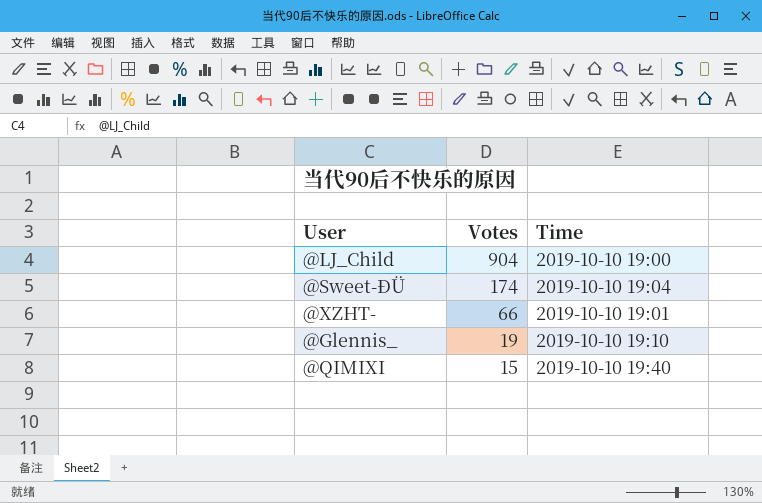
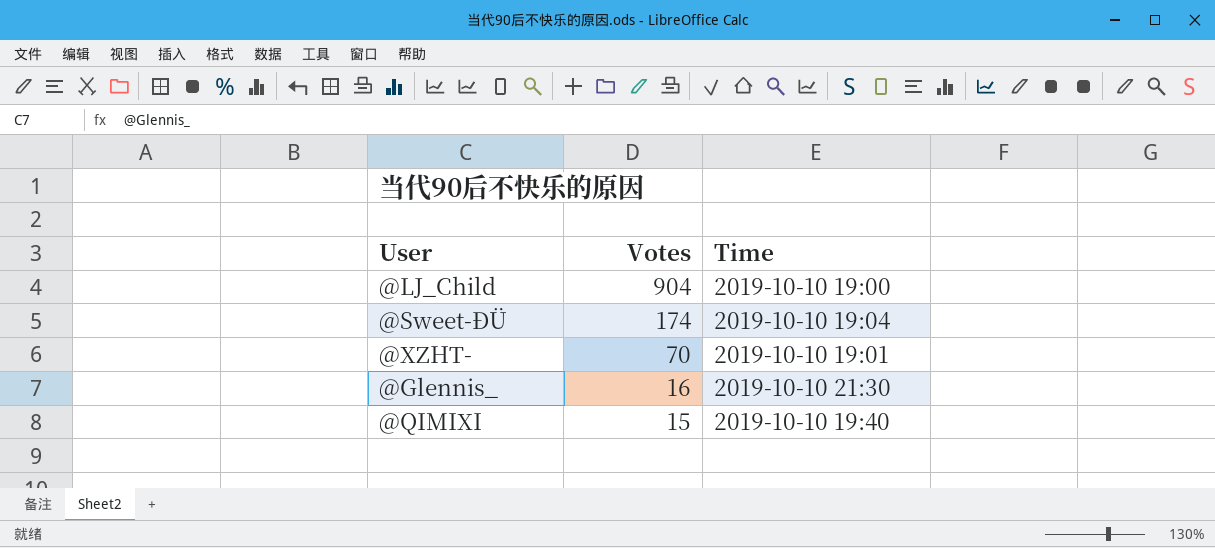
@XZHT- | Votes: 66 -> 70
@Glennis_ | Votes: 19 -> 16
@Glennis_ | Time: 2019-10-10 19:10 -> 2019-10-10 21:30

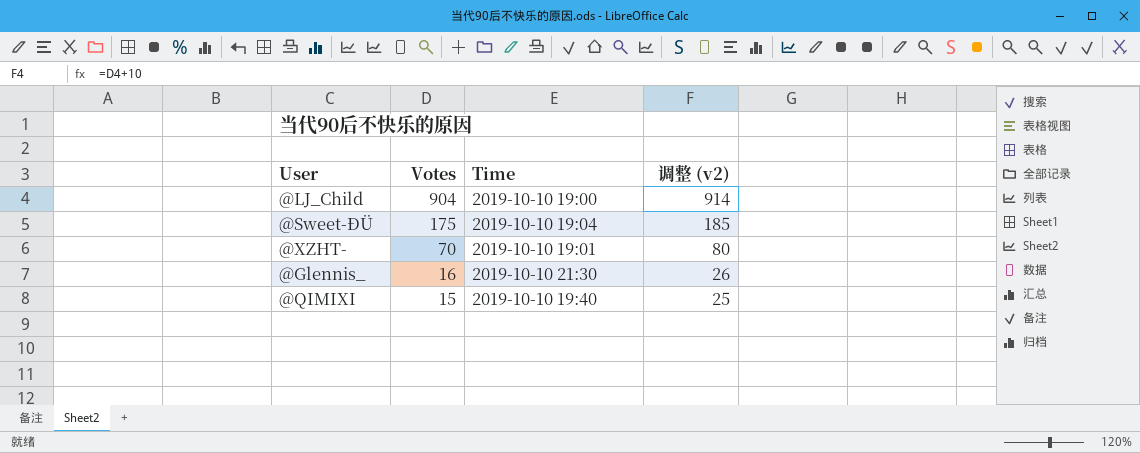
column 调整 (v2) | formula: none -> [Votes] + 10
@Sweet-ÐÜ | Votes: 174 -> 175

